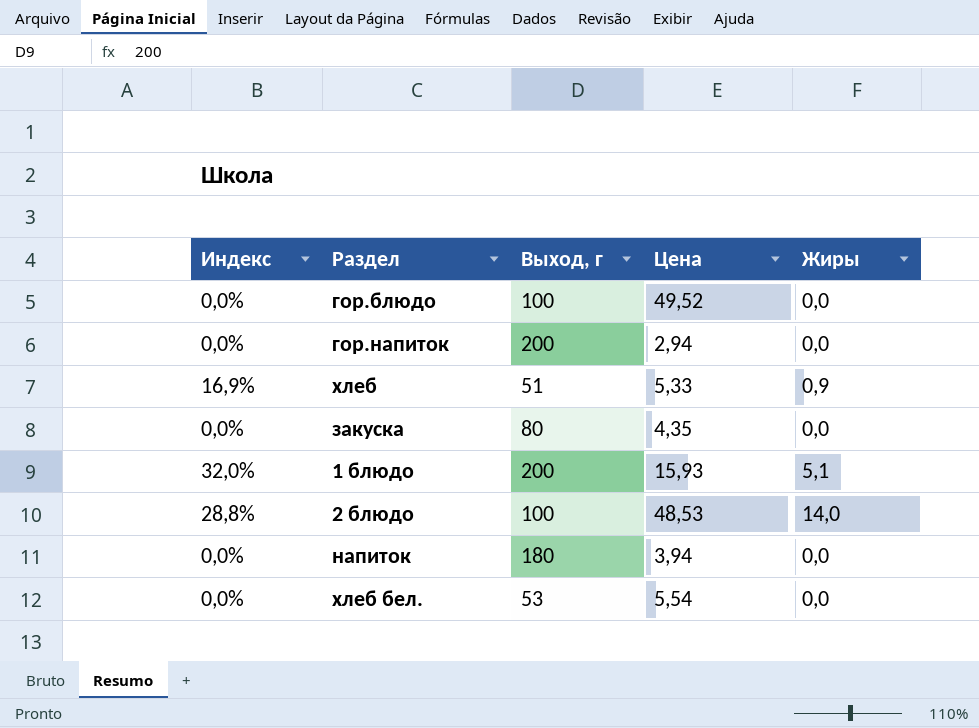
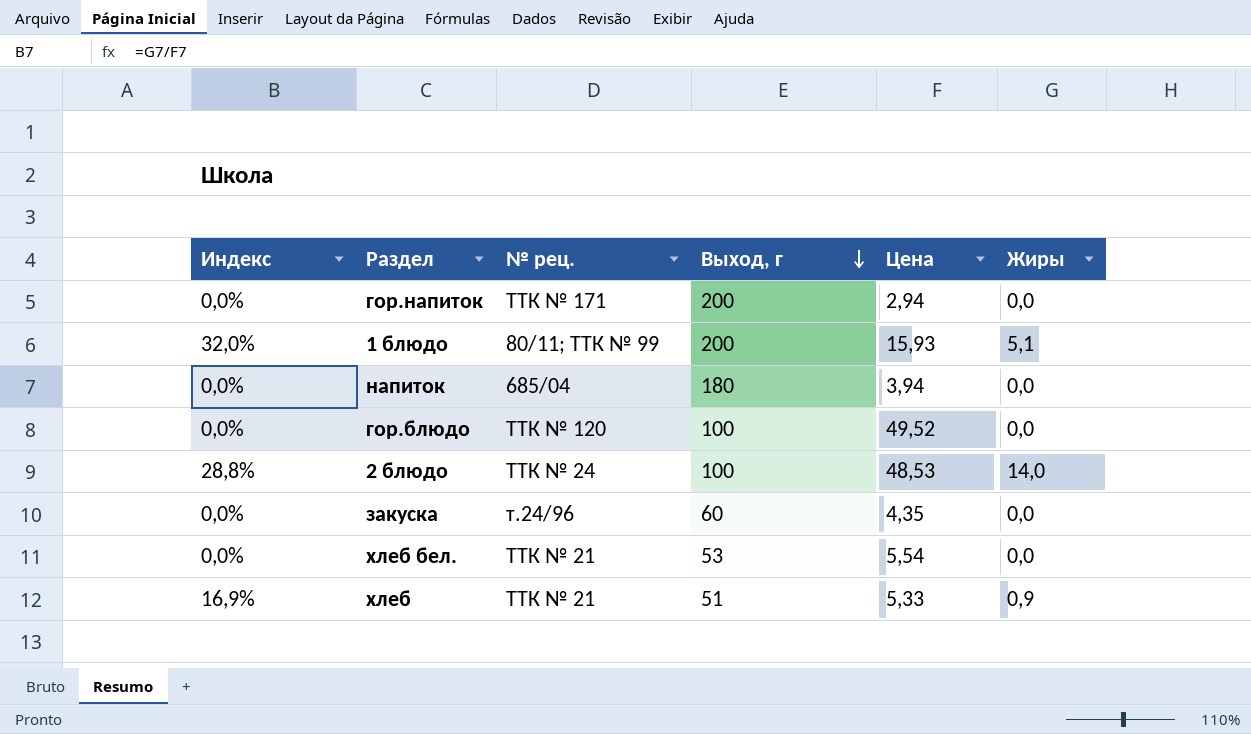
row order: none -> Выход, г descending
column № рец. | position: none -> 3
закуска | Выход, г: 80 -> 60

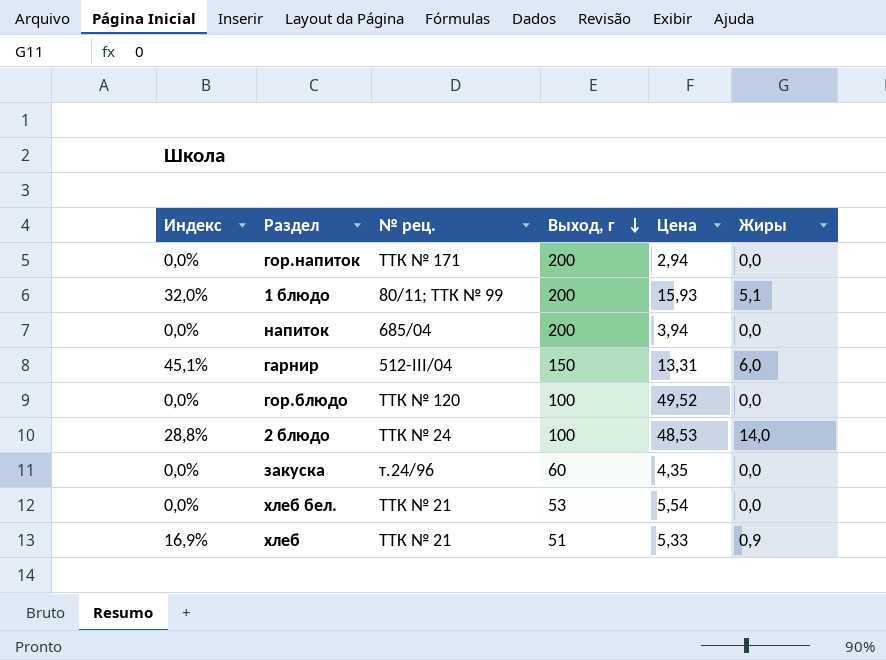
напиток | Выход, г: 180 -> 200
row гарнир: none -> 45,1% | 512-III/04 | 150 | 13,31 | 6,0

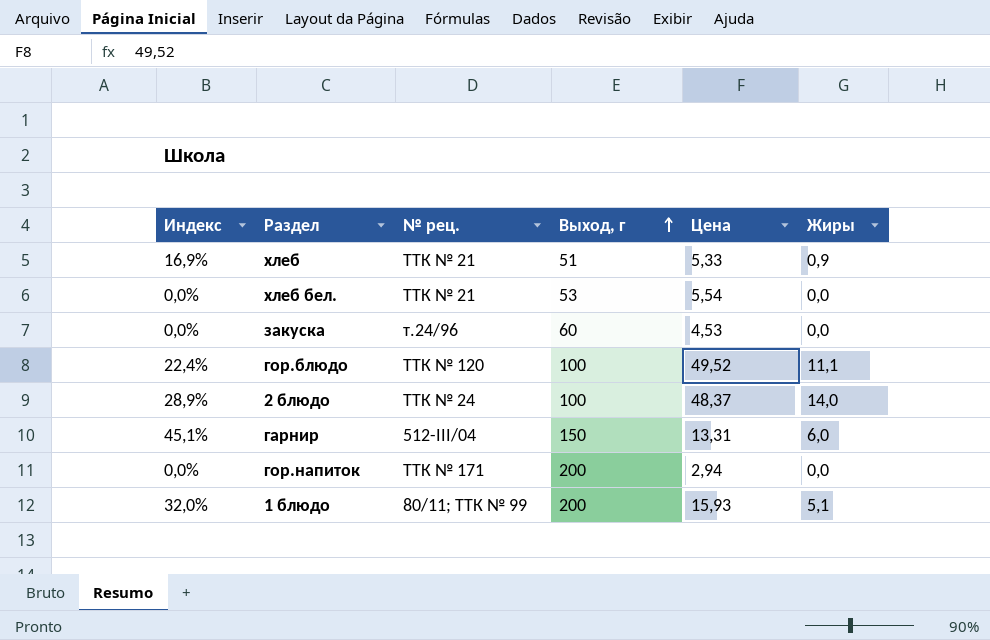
row order: Выход, г descending -> Выход, г ascending
row напиток: 0,0% | 685/04 | 200 | 3,94 | 0,0 -> none
закуска | Цена: 4,35 -> 4,53
гор.блюдо | Индекс: 0,0% -> 22,4%
гор.блюдо | Жиры: 0,0 -> 11,1
2 блюдо | Индекс: 28,8% -> 28,9%
2 блюдо | Цена: 48,53 -> 48,37

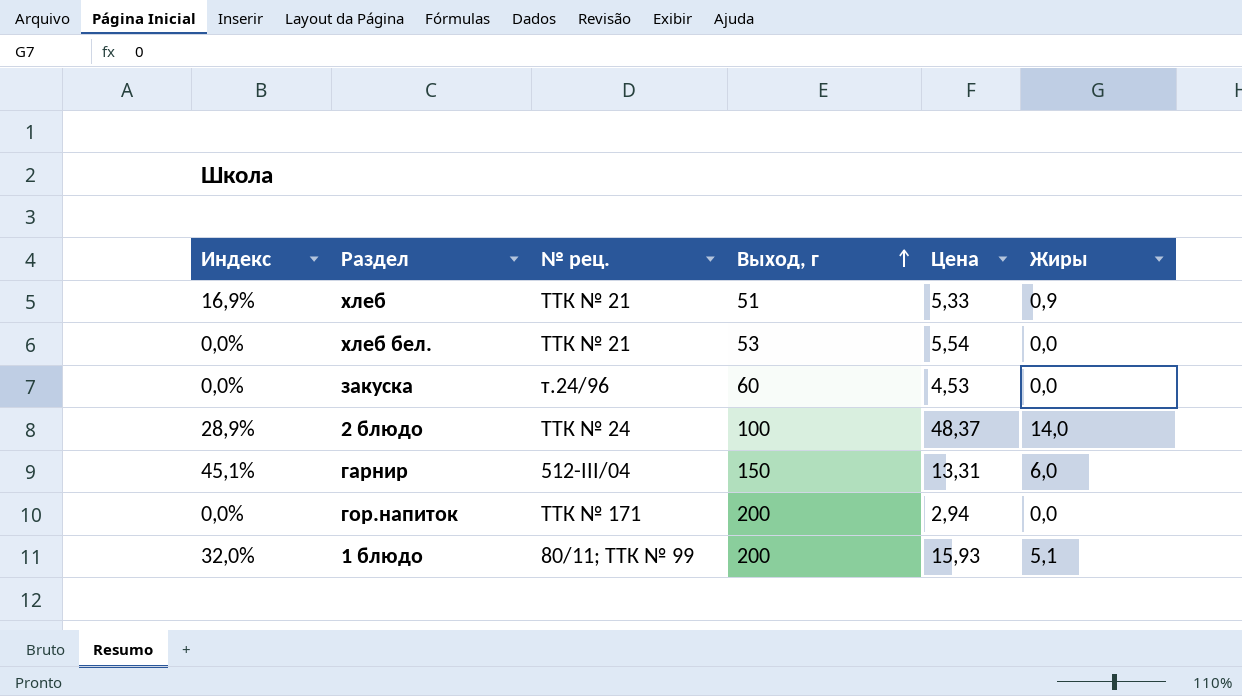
row гор.блюдо: 22,4% | ТТК № 120 | 100 | 49,52 | 11,1 -> none

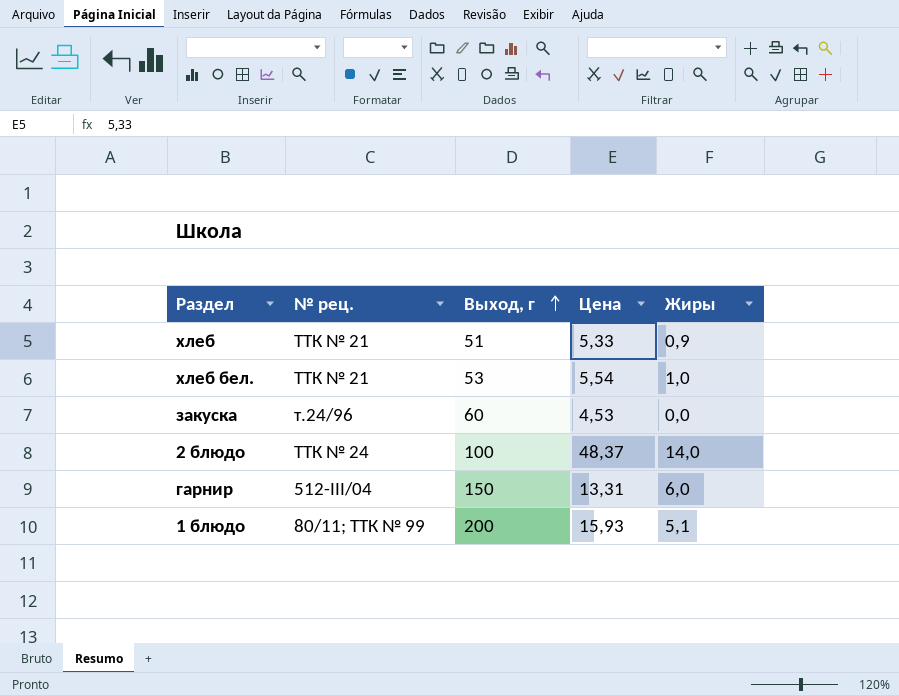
column Индекс | formula: [Жиры] / [Цена] -> none
row гор.напиток: 0,0% | ТТК № 171 | 200 | 2,94 | 0,0 -> none
хлеб бел. | Жиры: 0,0 -> 1,0

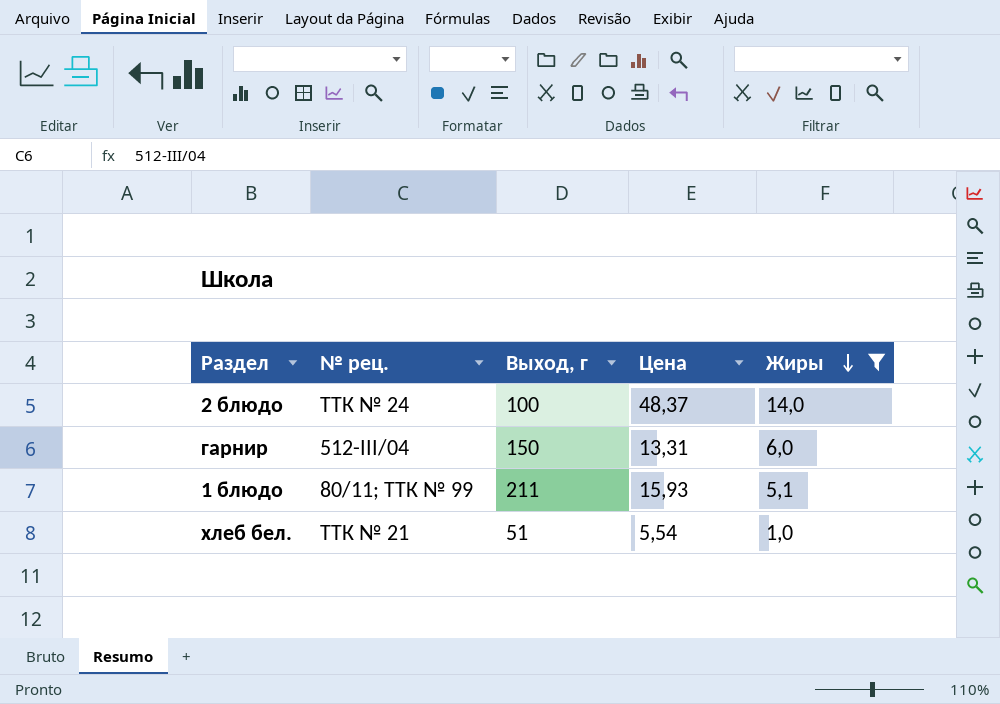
filter: none -> Жиры >= 1,0
row order: Выход, г ascending -> Жиры descending
1 блюдо | Выход, г: 200 -> 211
хлеб бел. | Выход, г: 53 -> 51

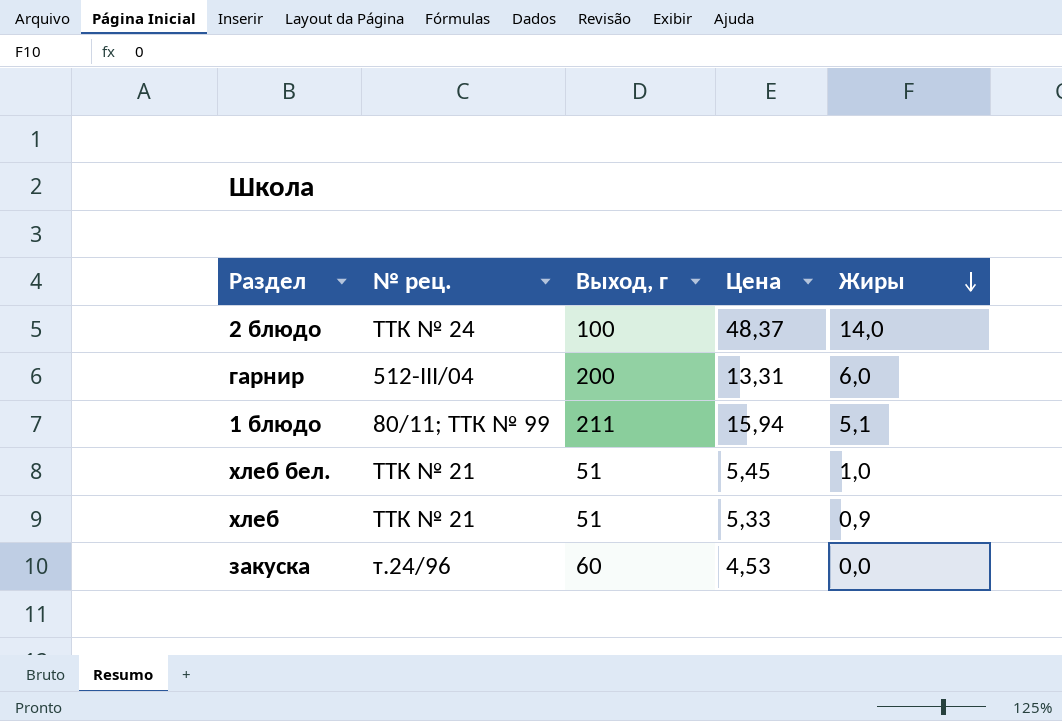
filter: Жиры >= 1,0 -> none
гарнир | Выход, г: 150 -> 200
1 блюдо | Цена: 15,93 -> 15,94
хлеб бел. | Цена: 5,54 -> 5,45

